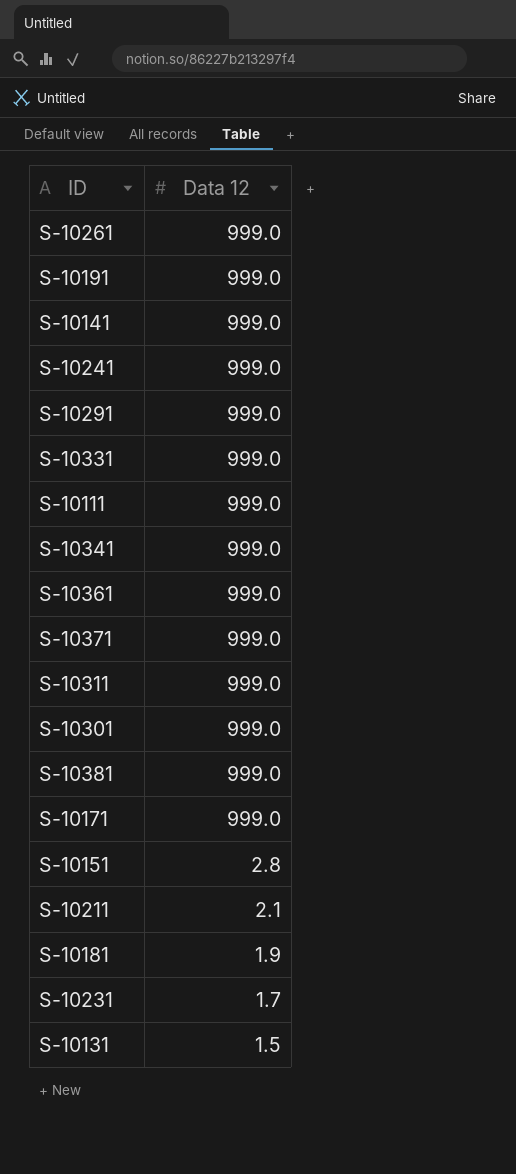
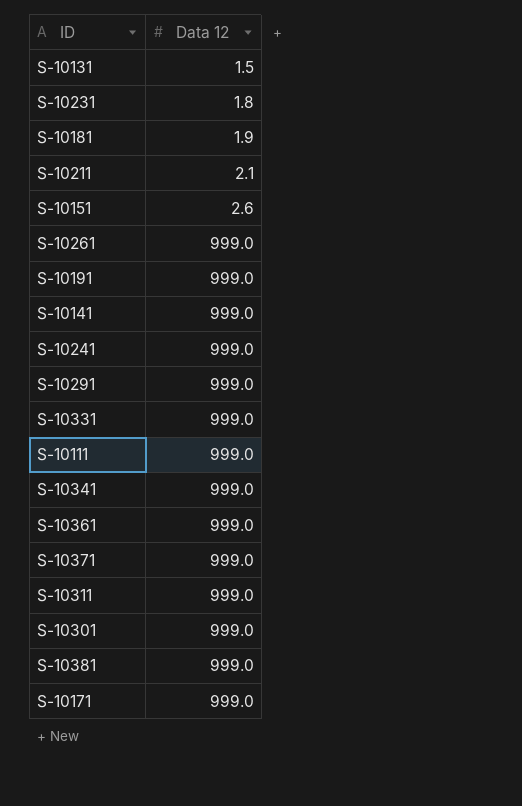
row order: Data 12 descending -> Data 12 ascending
S-10231 | Data 12: 1.7 -> 1.8
S-10151 | Data 12: 2.8 -> 2.6

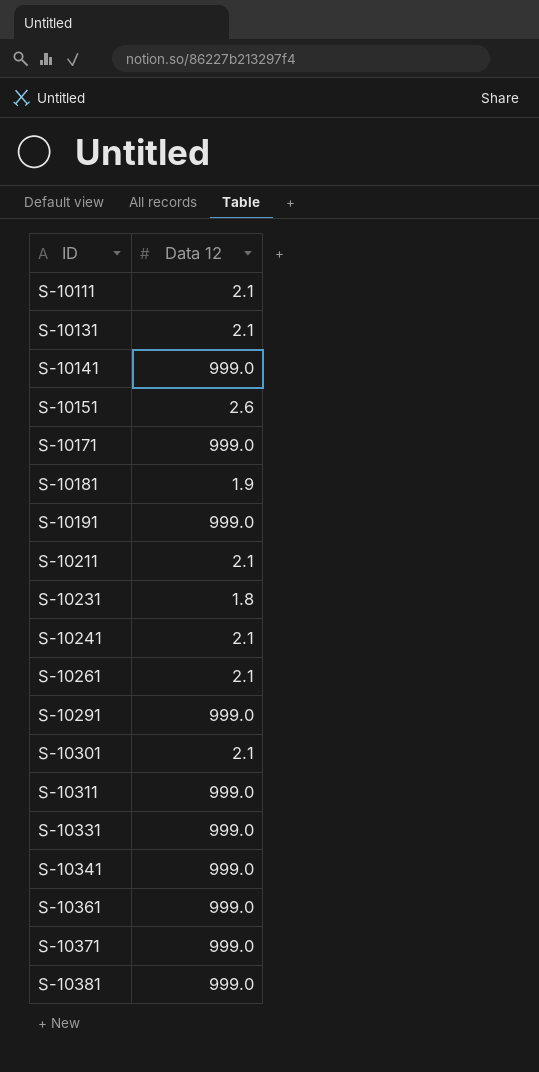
row order: Data 12 ascending -> ID ascending
S-10111 | Data 12: 999.0 -> 2.1
S-10131 | Data 12: 1.5 -> 2.1
S-10241 | Data 12: 999.0 -> 2.1
S-10261 | Data 12: 999.0 -> 2.1
S-10301 | Data 12: 999.0 -> 2.1

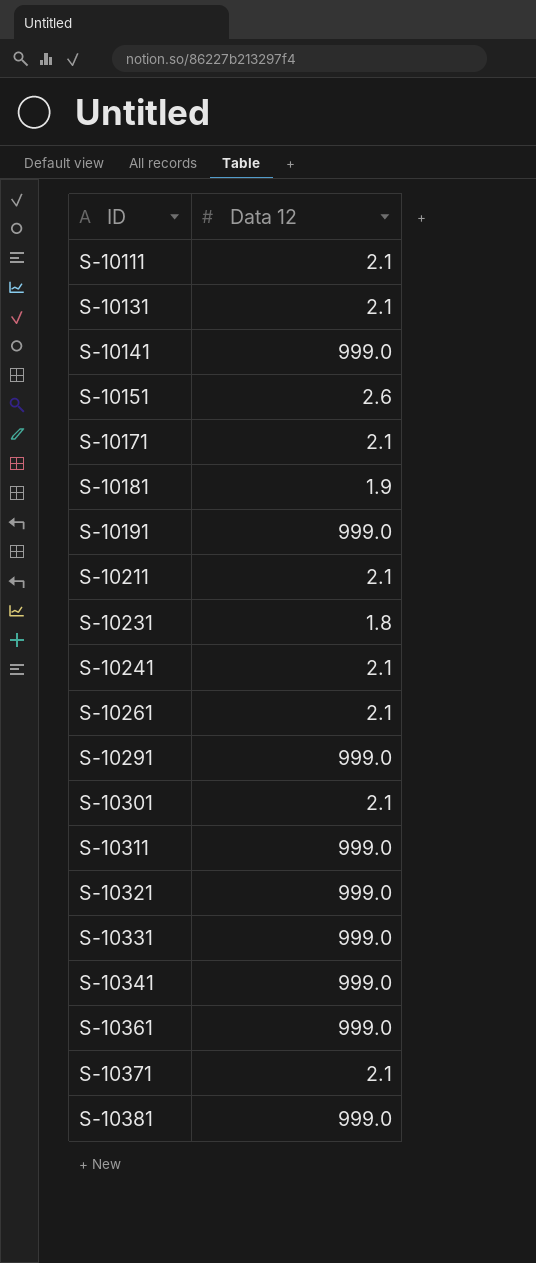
S-10171 | Data 12: 999.0 -> 2.1
row S-10321: none -> 999.0
S-10371 | Data 12: 999.0 -> 2.1

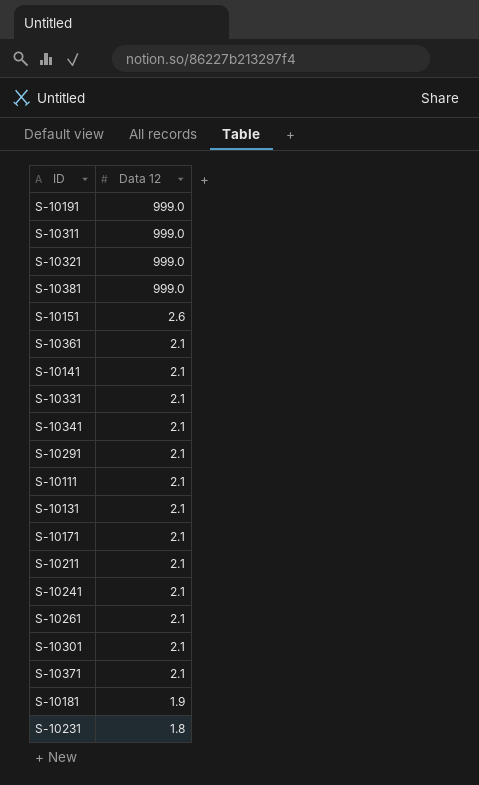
row order: ID ascending -> Data 12 descending
S-10361 | Data 12: 999.0 -> 2.1
S-10141 | Data 12: 999.0 -> 2.1
S-10331 | Data 12: 999.0 -> 2.1
S-10341 | Data 12: 999.0 -> 2.1
S-10291 | Data 12: 999.0 -> 2.1

